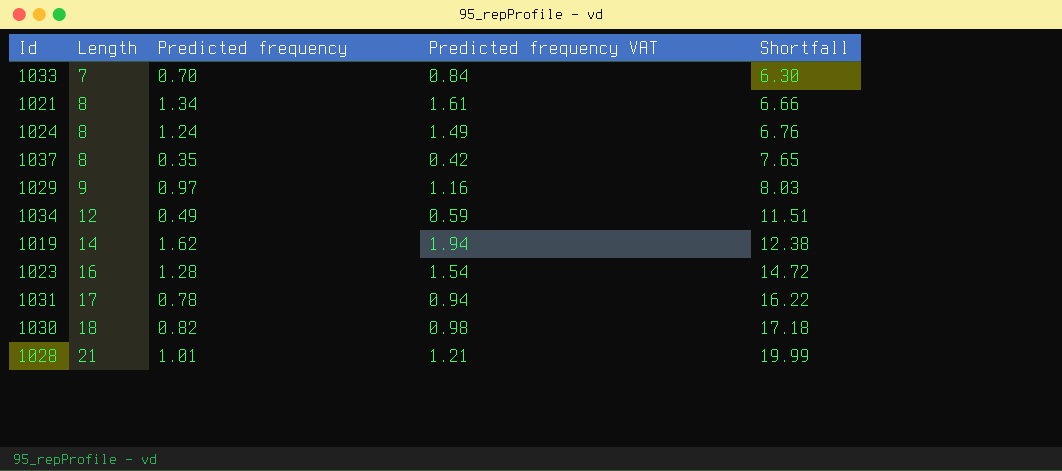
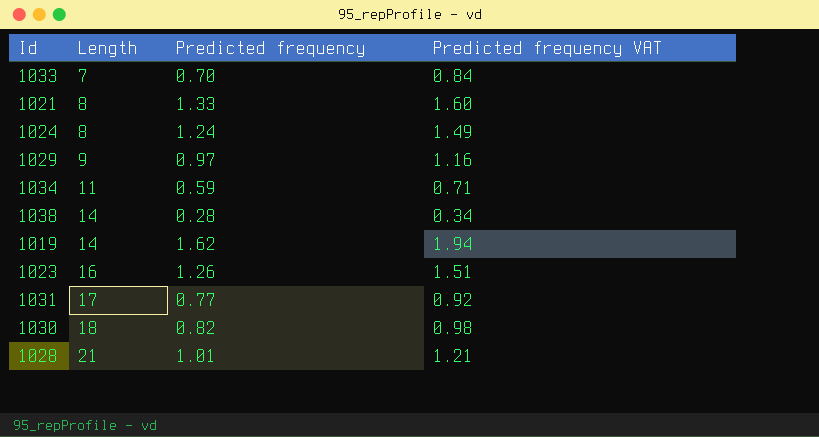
column Shortfall | formula: [Length] - [Predicted frequency] -> none
row 1037: 8 | 0.35 | 0.42 | 7.65 -> none
1021 | Predicted frequency: 1.34 -> 1.33
1021 | Predicted frequency VAT: 1.61 -> 1.60
1034 | Length: 12 -> 11
1034 | Predicted frequency: 0.49 -> 0.59
1034 | Predicted frequency VAT: 0.59 -> 0.71
row 1038: none -> 14 | 0.28 | 0.34
1023 | Predicted frequency: 1.28 -> 1.26
1023 | Predicted frequency VAT: 1.54 -> 1.51
1031 | Predicted frequency: 0.78 -> 0.77
1031 | Predicted frequency VAT: 0.94 -> 0.92

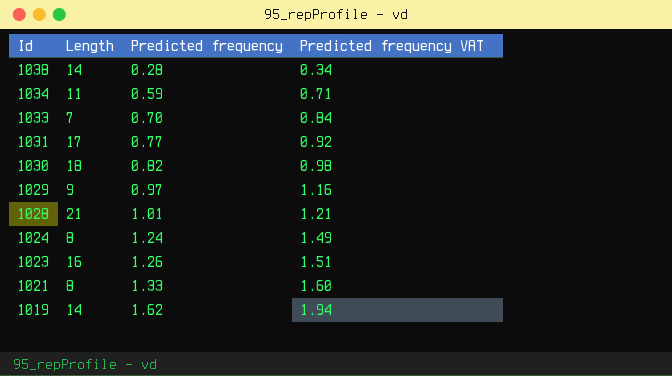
row order: Length ascending -> Id descending

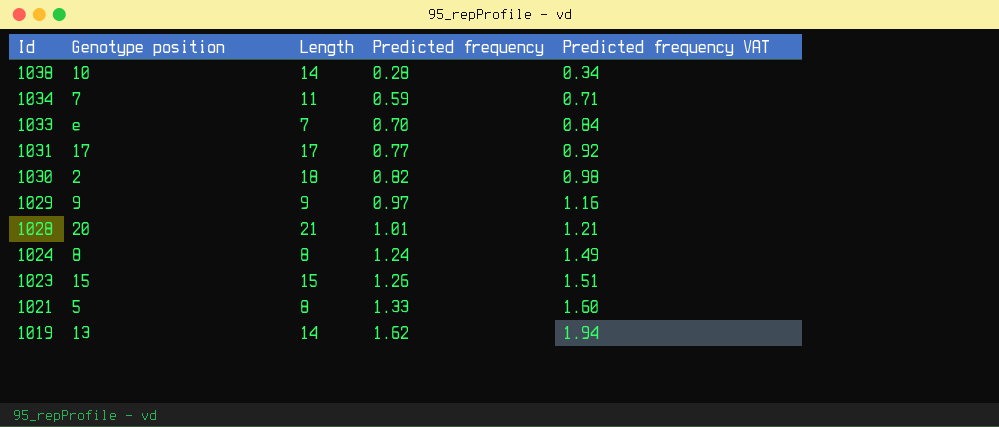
column Genotype position | position: none -> 2
1023 | Length: 16 -> 15

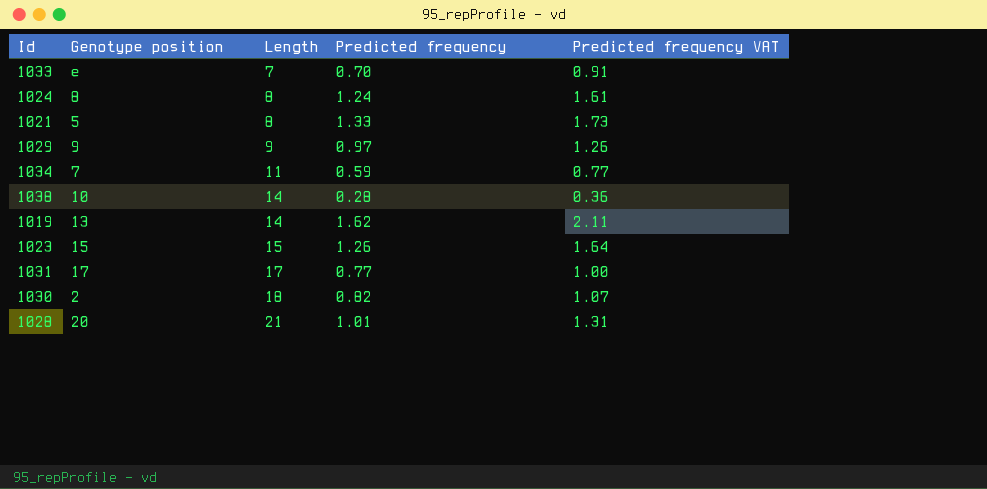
row order: Id descending -> Length ascending
column Predicted frequency VAT | formula: [Predicted frequency] * 1.2 -> [Predicted frequency] * 1.3

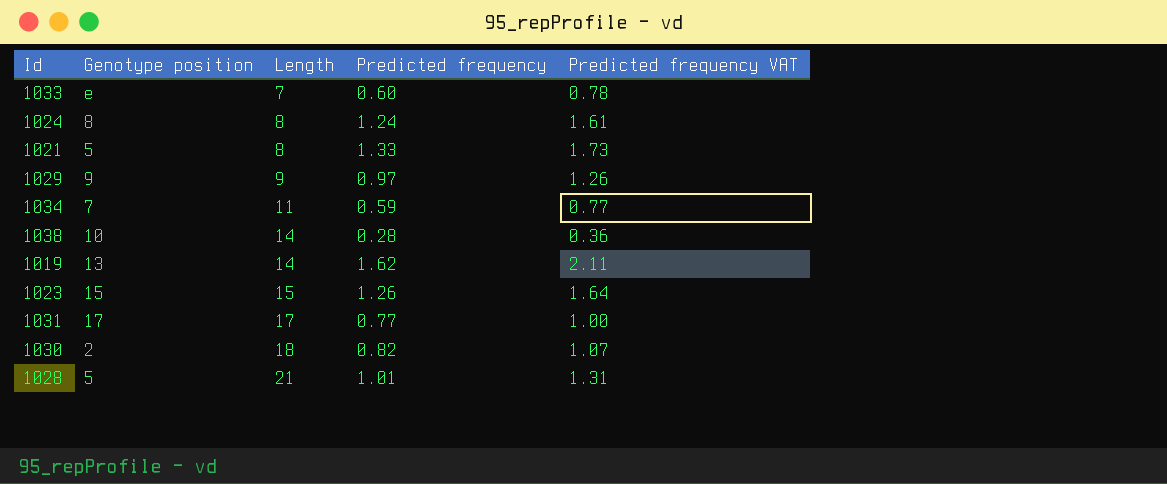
1033 | Predicted frequency: 0.70 -> 0.60
1033 | Predicted frequency VAT: 0.91 -> 0.78
1028 | Genotype position: 20 -> 5

